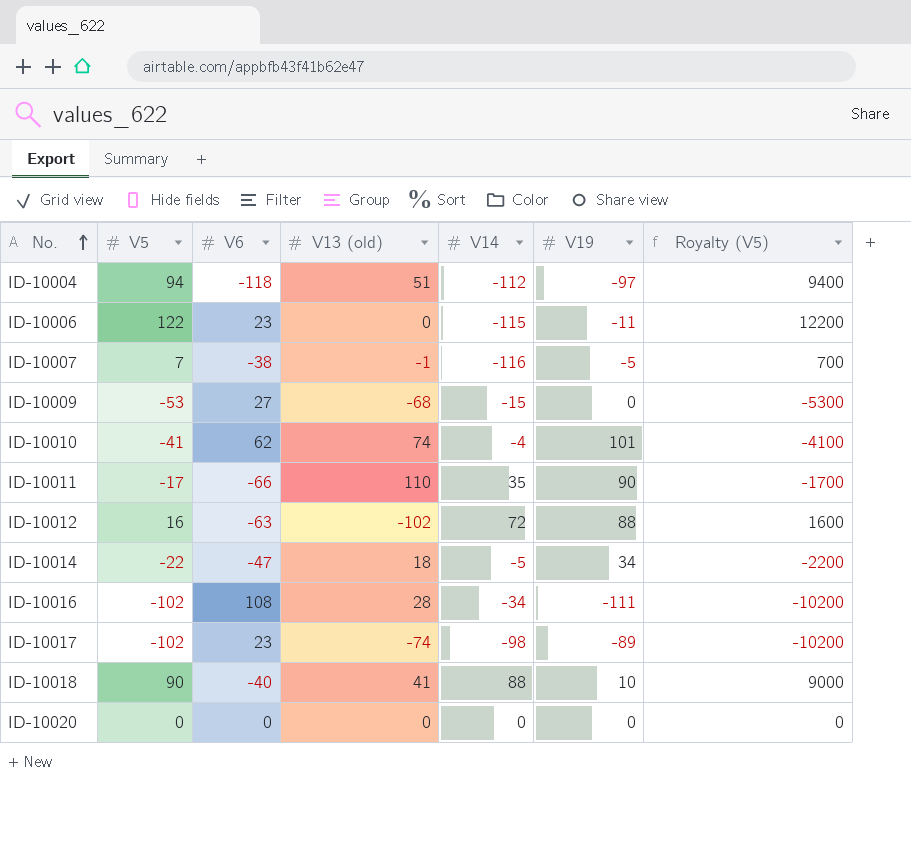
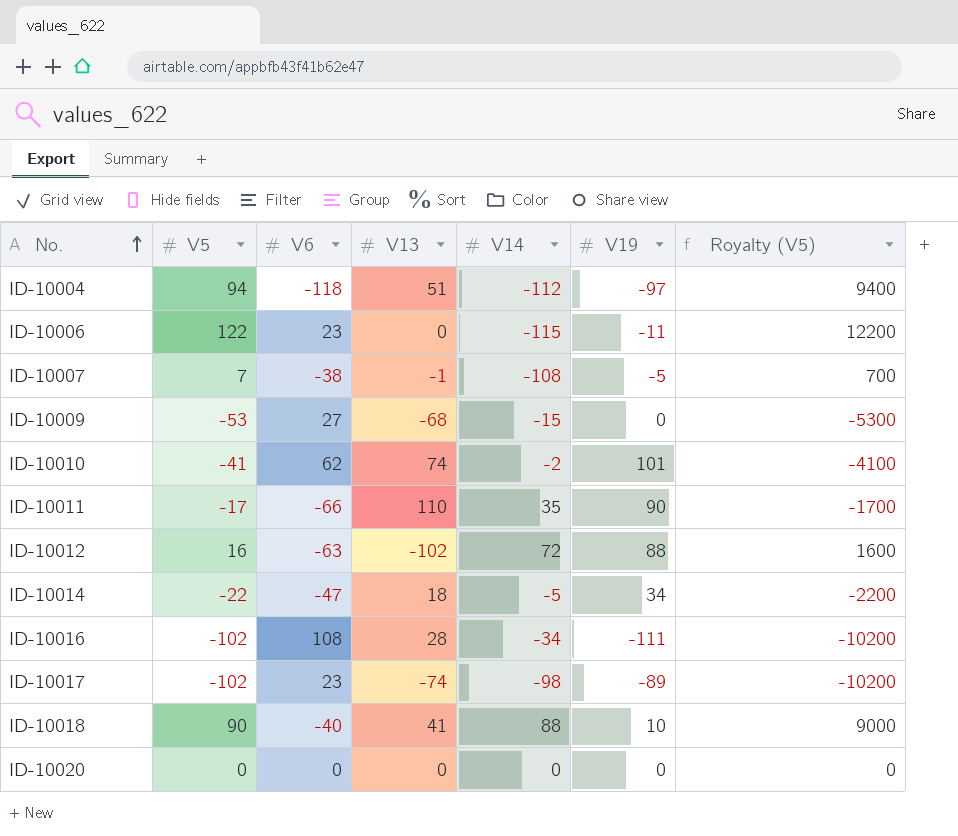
column name: V13 (old) -> V13
ID-10007 | V14: -116 -> -108
ID-10010 | V14: -4 -> -2

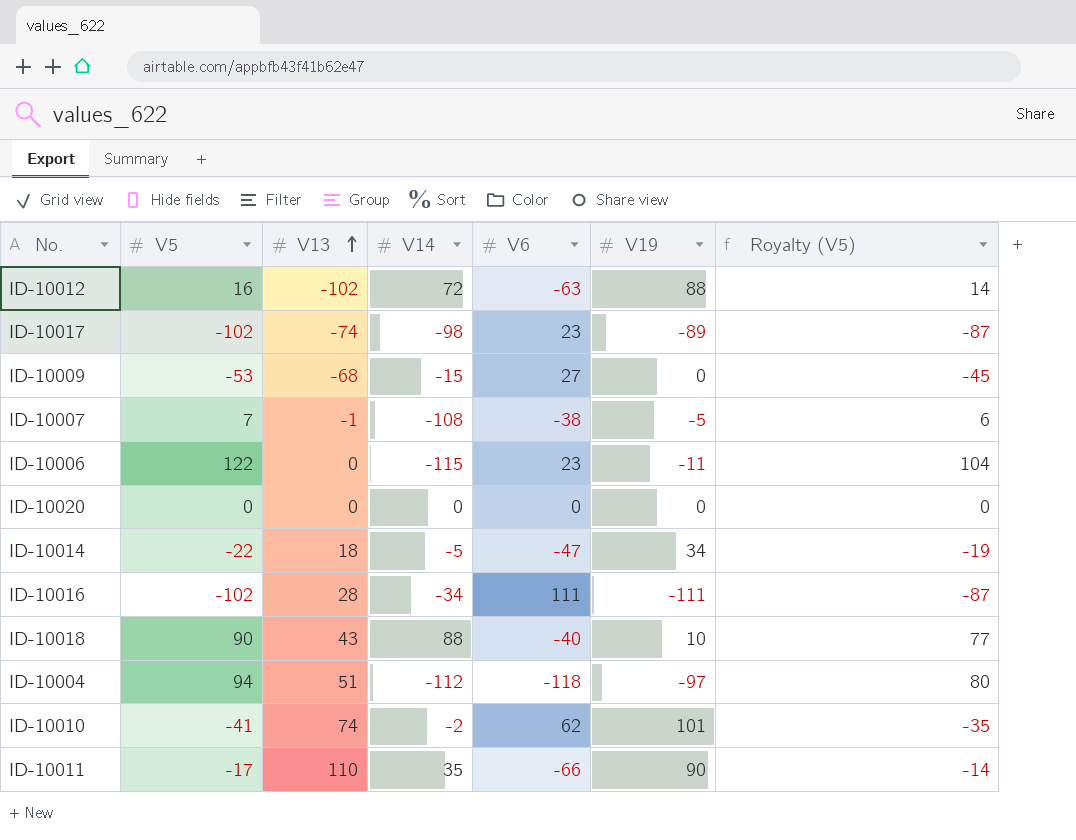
row order: No. ascending -> V13 ascending
column V6 | position: 3 -> 5
column Royalty (V5) | formula: [V5] * 100 -> [V5] * 0.85
ID-10016 | V6: 108 -> 111
ID-10018 | V13: 41 -> 43

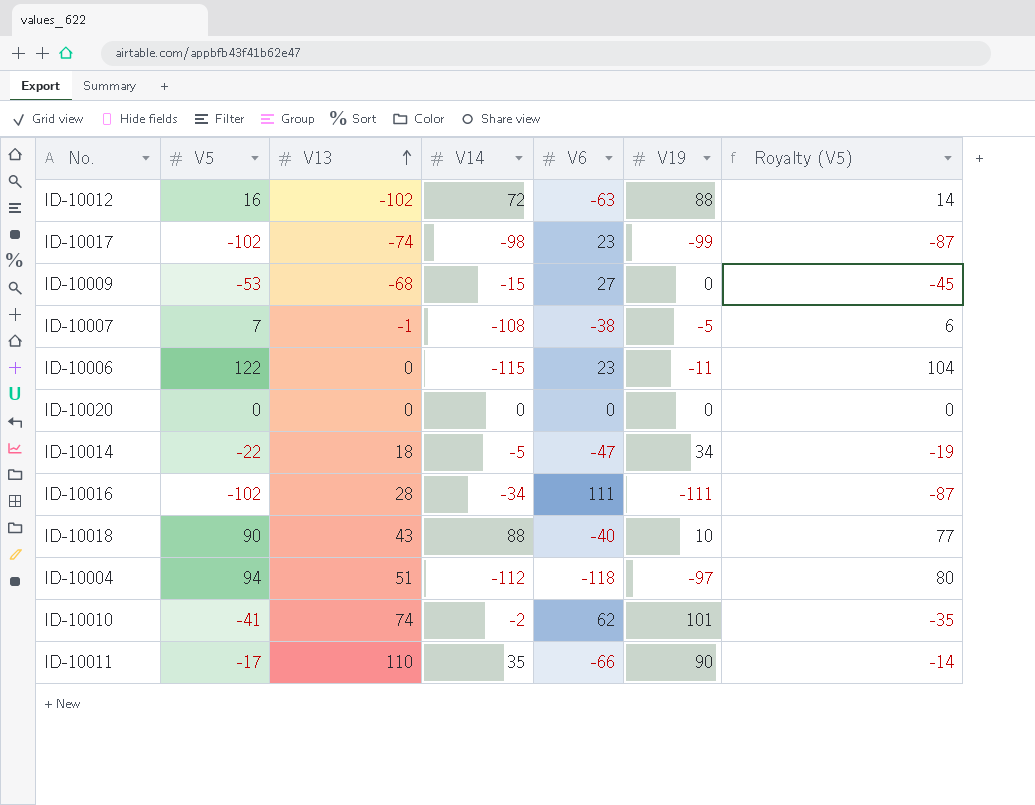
ID-10017 | V19: -89 -> -99

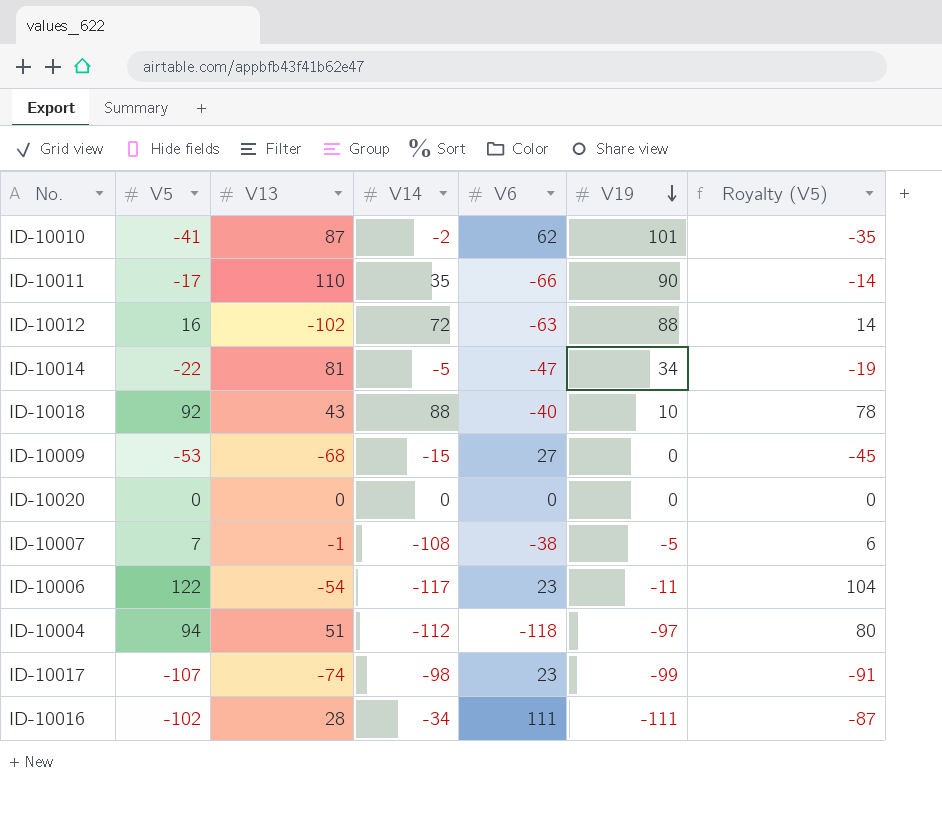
row order: V13 ascending -> V19 descending
ID-10010 | V13: 74 -> 87
ID-10014 | V13: 18 -> 81
ID-10018 | V5: 90 -> 92
ID-10018 | Royalty (V5): 77 -> 78
ID-10006 | V13: 0 -> -54
ID-10006 | V14: -115 -> -117
ID-10017 | V5: -102 -> -107
ID-10017 | Royalty (V5): -87 -> -91

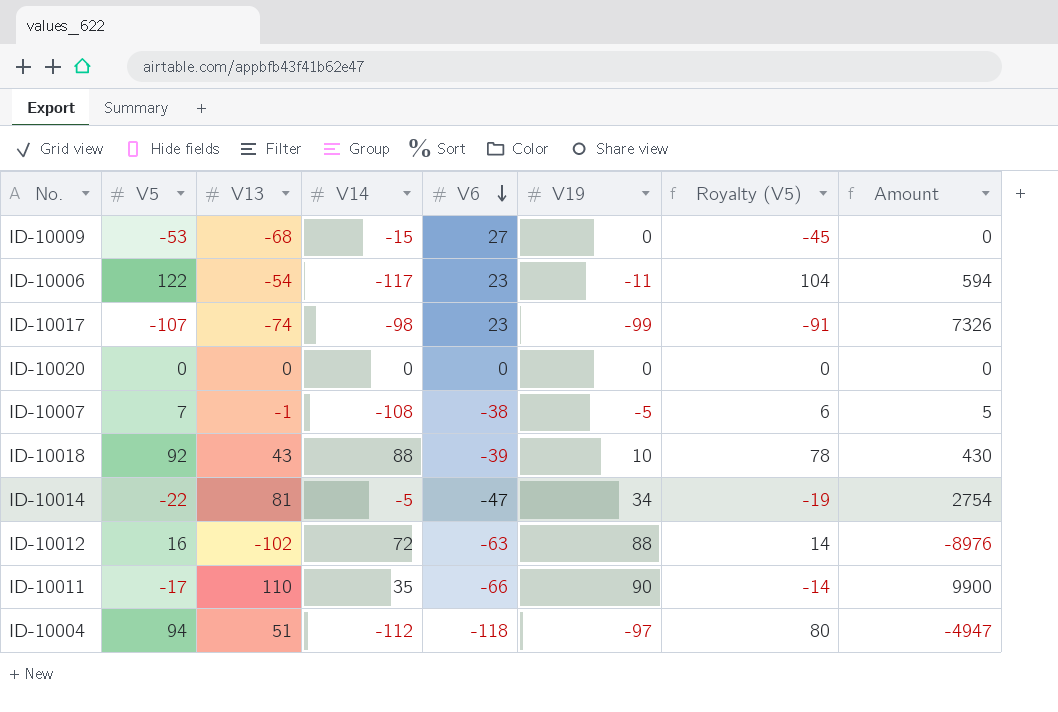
row order: V19 descending -> V6 descending
column Amount | formula: none -> [V13] * [V19]
row ID-10010: -41 | 87 | -2 | 62 | 101 | -35 -> none
row ID-10016: -102 | 28 | -34 | 111 | -111 | -87 -> none
ID-10018 | V6: -40 -> -39

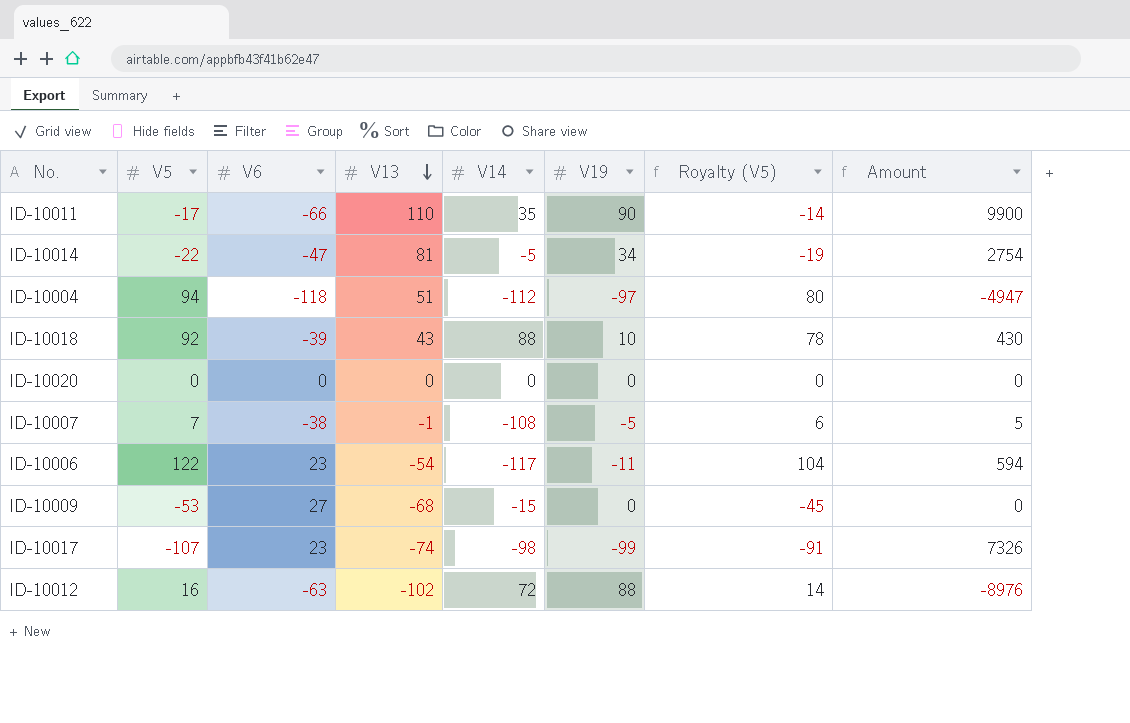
row order: V6 descending -> V13 descending
column V6 | position: 5 -> 3

